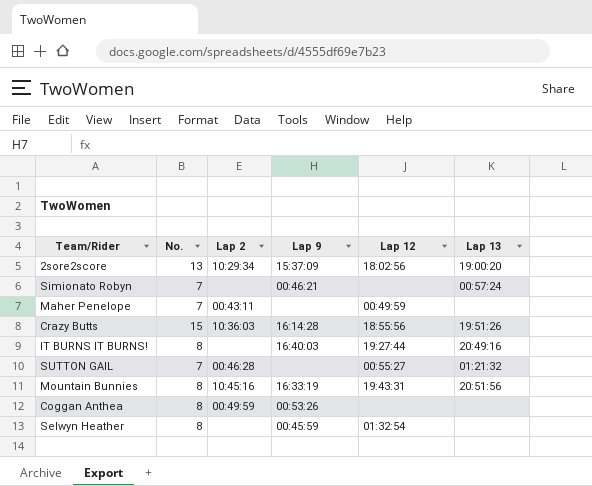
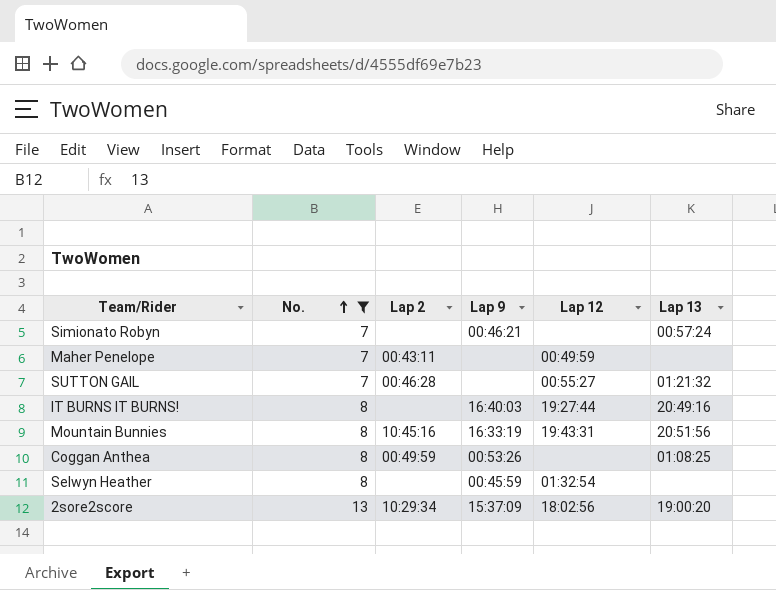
filter: none -> No. != 15
row order: none -> No. ascending
Coggan Anthea | Lap 13: none -> 01:08:25

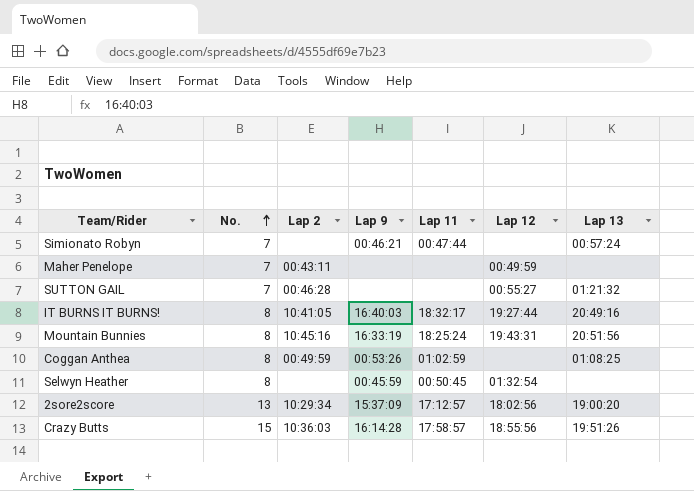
filter: No. != 15 -> none
column Lap 11 | position: none -> 5
IT BURNS IT BURNS! | Lap 2: none -> 10:41:05

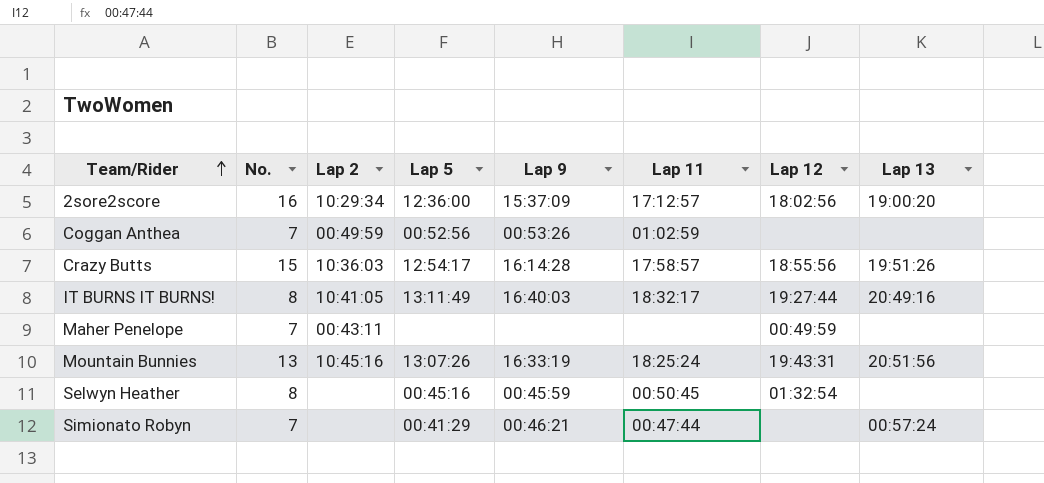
row order: No. ascending -> Team/Rider ascending
column Lap 5 | position: none -> 4
row SUTTON GAIL: 7 | 00:46:28 | none | none | 00:55:27 | 01:21:32 -> none
2sore2score | No.: 13 -> 16
Coggan Anthea | No.: 8 -> 7
Coggan Anthea | Lap 13: 01:08:25 -> none
Mountain Bunnies | No.: 8 -> 13

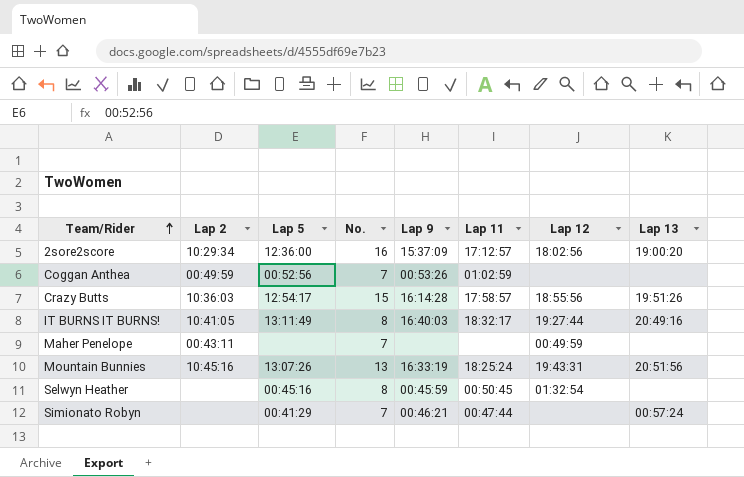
column No. | position: 2 -> 4

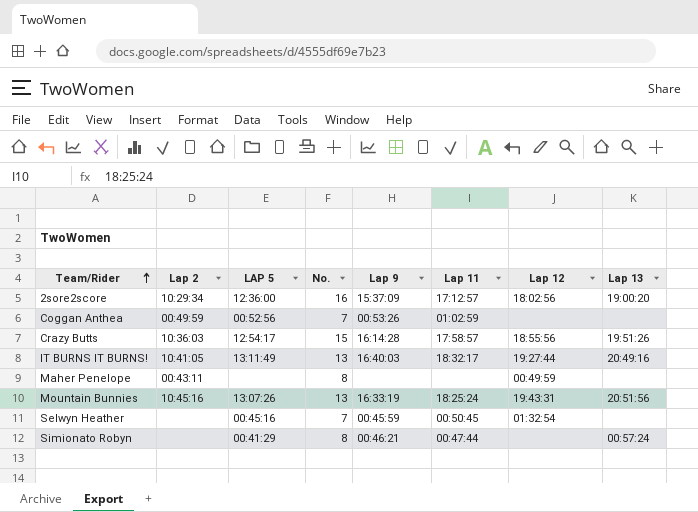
column name: Lap 5 -> LAP 5
IT BURNS IT BURNS! | No.: 8 -> 13
Maher Penelope | No.: 7 -> 8
Selwyn Heather | No.: 8 -> 7
Simionato Robyn | No.: 7 -> 8

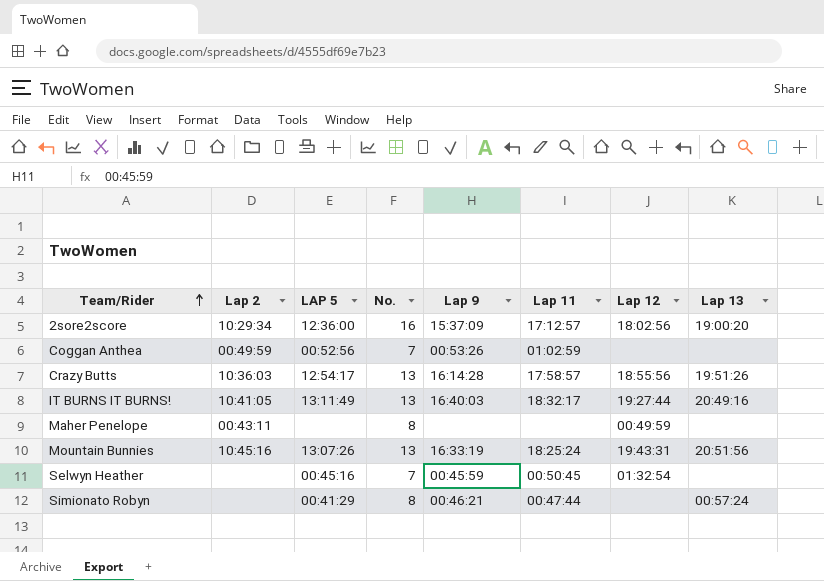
Crazy Butts | No.: 15 -> 13

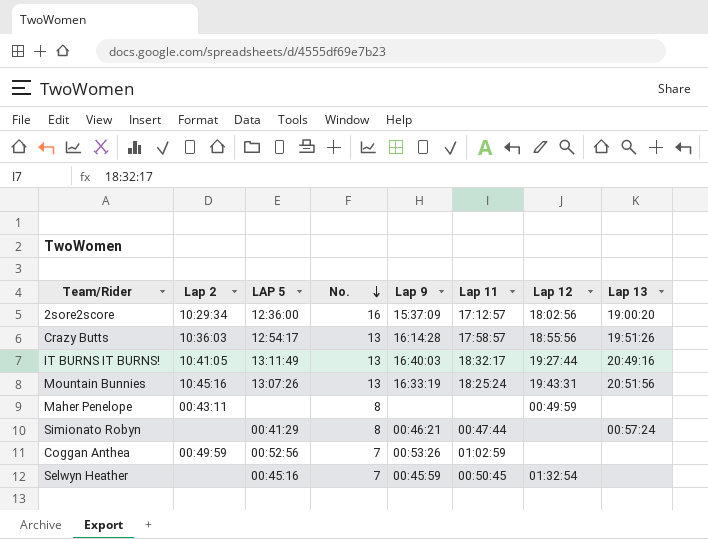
row order: Team/Rider ascending -> No. descending

